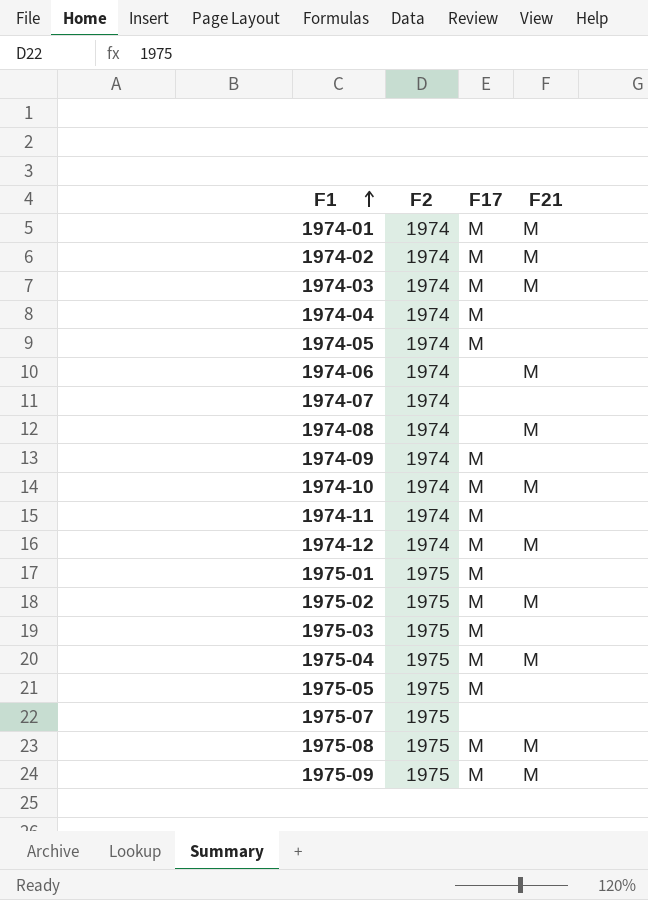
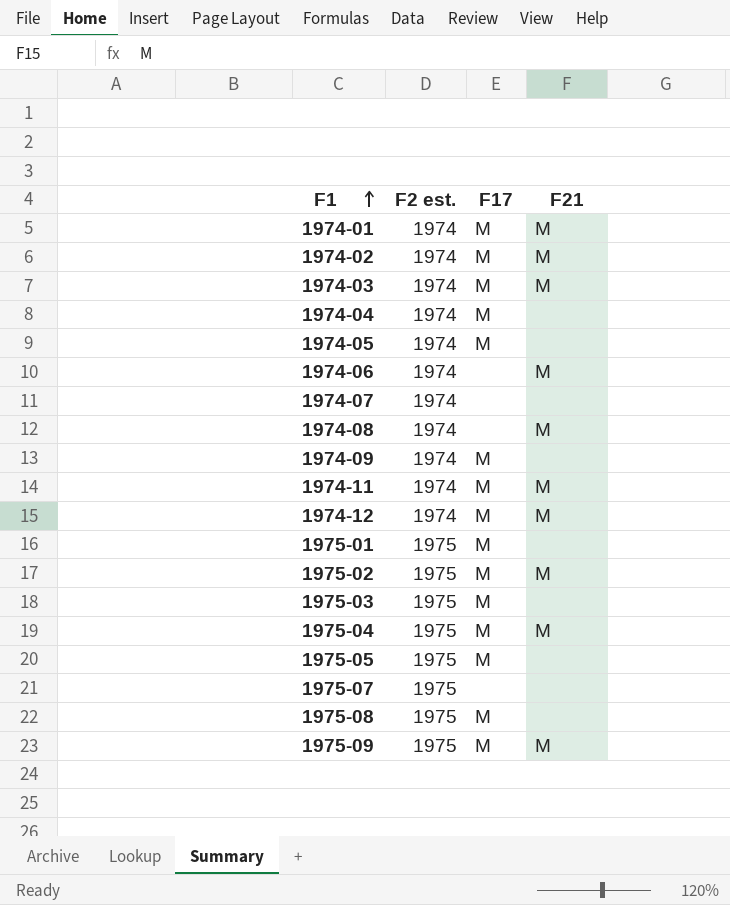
column name: F2 -> F2 est.
row 1974-10: 1974 | M | M -> none
1974-11 | F21: none -> M
1975-08 | F21: M -> none

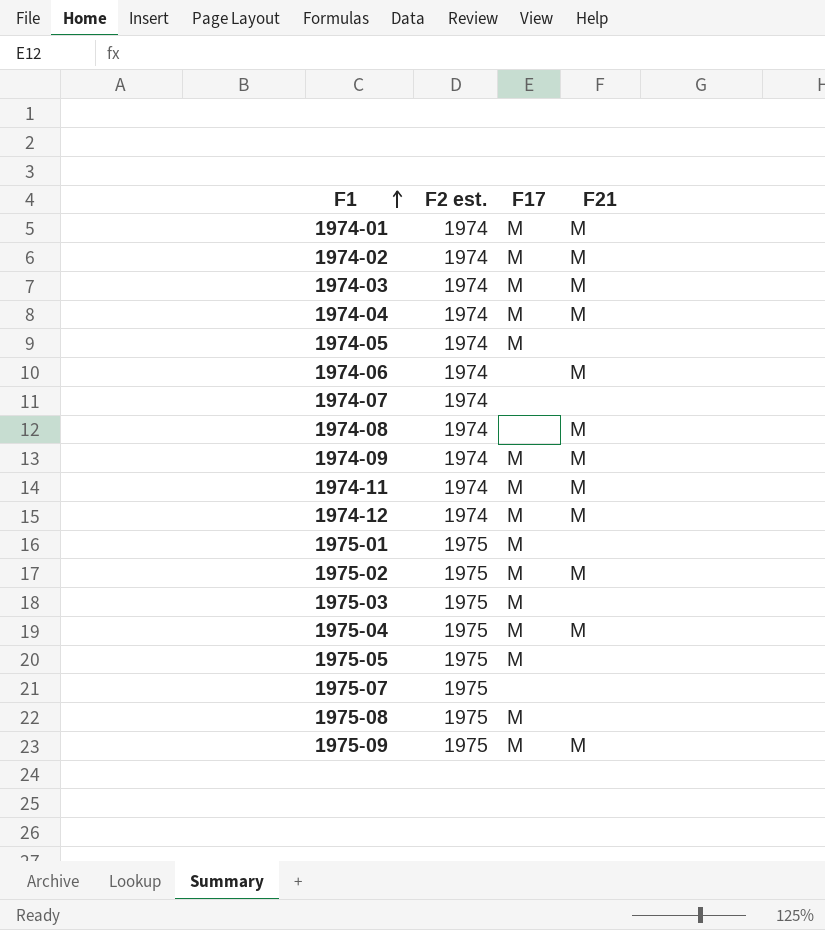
1974-04 | F21: none -> M
1974-09 | F21: none -> M

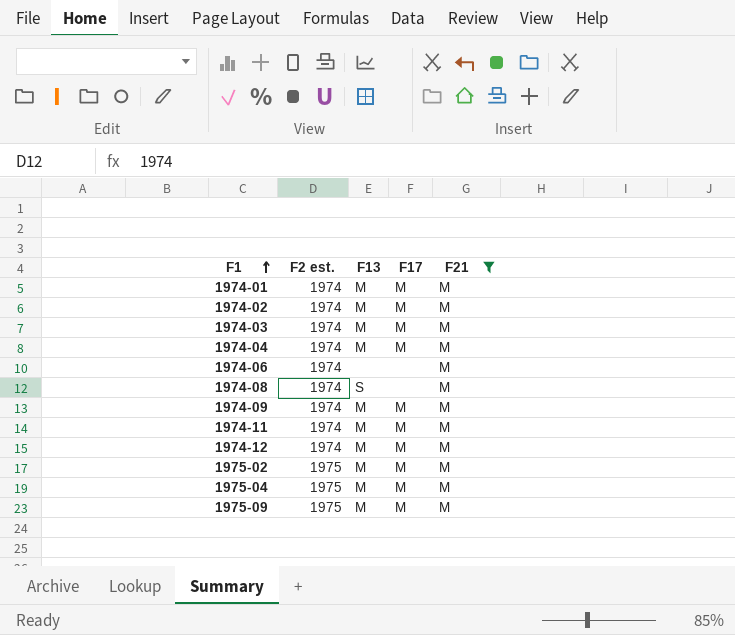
filter: none -> F21 = M
column F13 | position: none -> 3

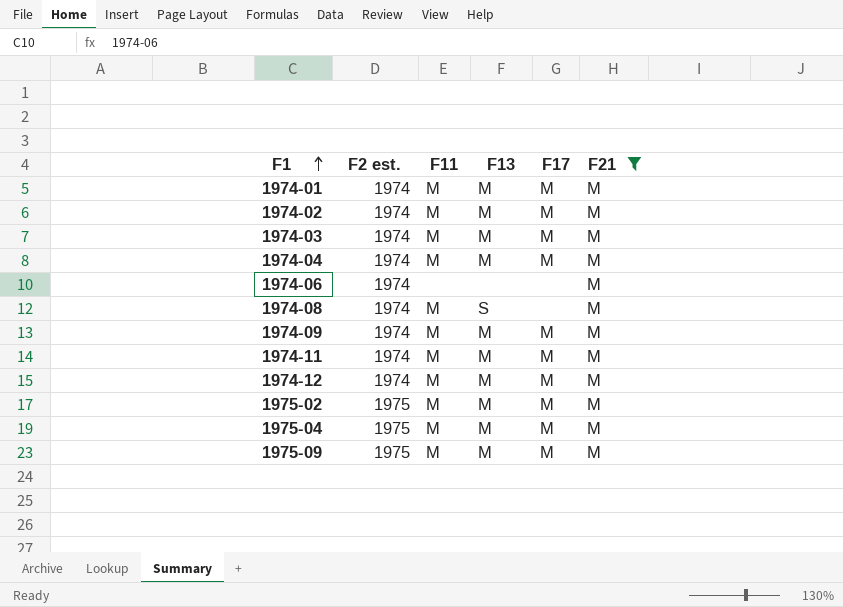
column F11 | position: none -> 3

